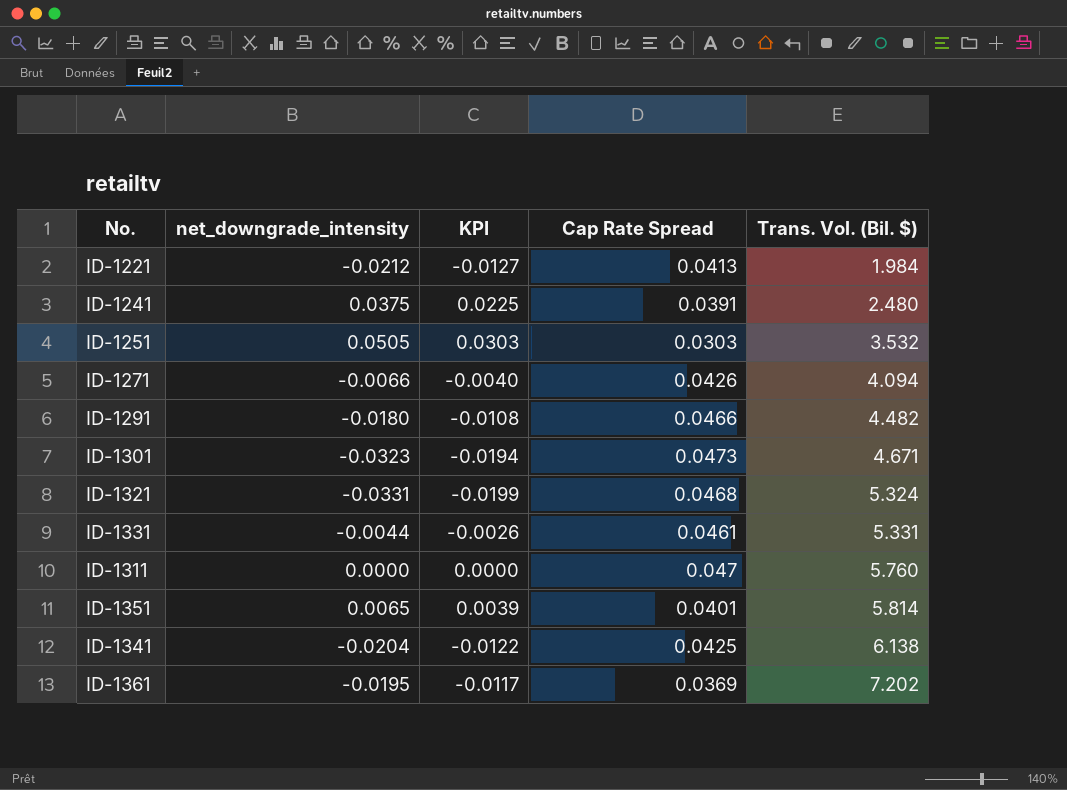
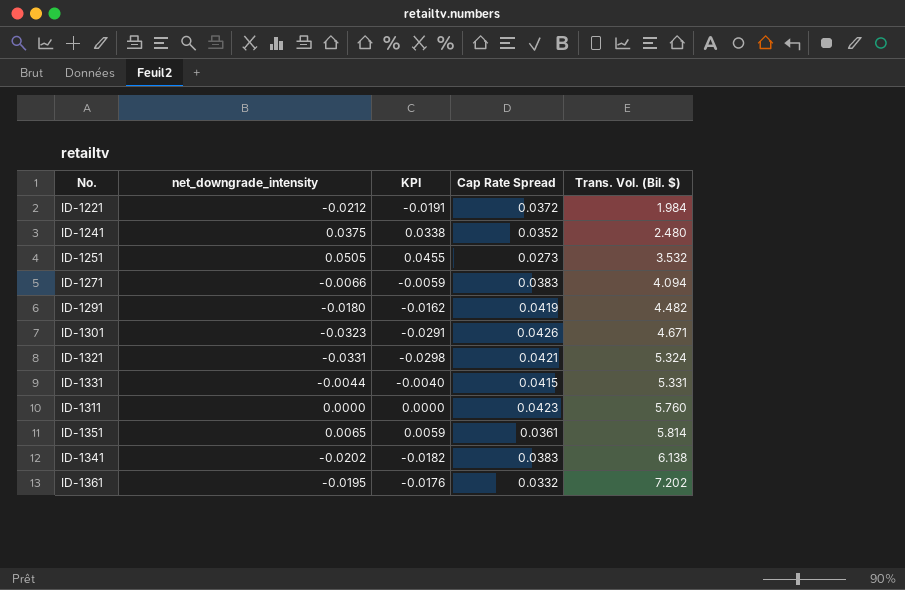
column KPI | formula: [net_downgrade_intensity] * 0.6 -> [net_downgrade_intensity] * 0.9
ID-1221 | Cap Rate Spread: 0.0413 -> 0.0372
ID-1241 | Cap Rate Spread: 0.0391 -> 0.0352
ID-1251 | Cap Rate Spread: 0.0303 -> 0.0273
ID-1271 | Cap Rate Spread: 0.0426 -> 0.0383
ID-1291 | Cap Rate Spread: 0.0466 -> 0.0419
ID-1301 | Cap Rate Spread: 0.0473 -> 0.0426
ID-1321 | Cap Rate Spread: 0.0468 -> 0.0421
ID-1331 | Cap Rate Spread: 0.0461 -> 0.0415
ID-1311 | Cap Rate Spread: 0.047 -> 0.0423
ID-1351 | Cap Rate Spread: 0.0401 -> 0.0361
ID-1341 | net_downgrade_intensity: -0.0204 -> -0.0202
ID-1341 | Cap Rate Spread: 0.0425 -> 0.0383
ID-1361 | Cap Rate Spread: 0.0369 -> 0.0332

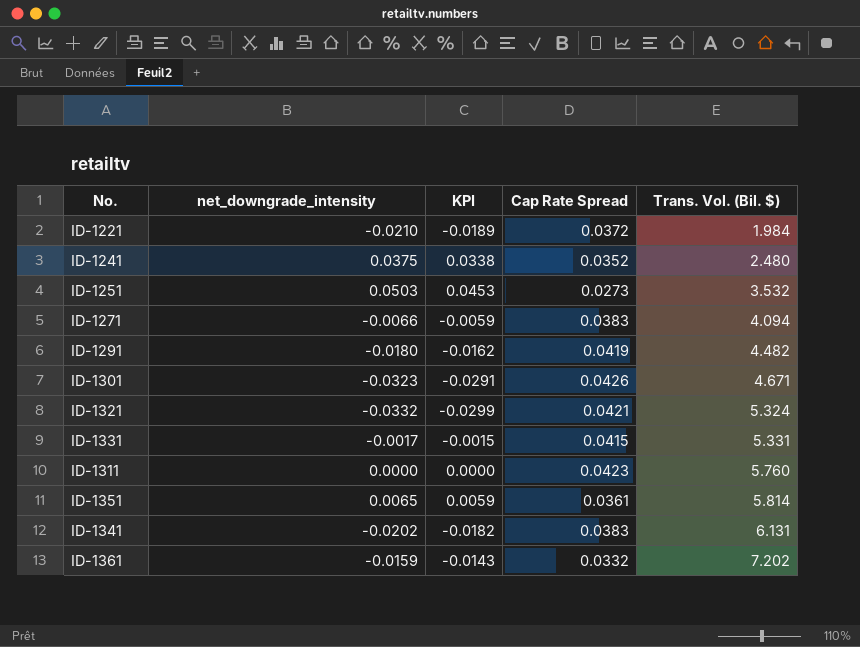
ID-1221 | net_downgrade_intensity: -0.0212 -> -0.0210
ID-1221 | KPI: -0.0191 -> -0.0189
ID-1251 | net_downgrade_intensity: 0.0505 -> 0.0503
ID-1251 | KPI: 0.0455 -> 0.0453
ID-1321 | net_downgrade_intensity: -0.0331 -> -0.0332
ID-1321 | KPI: -0.0298 -> -0.0299
ID-1331 | net_downgrade_intensity: -0.0044 -> -0.0017
ID-1331 | KPI: -0.0040 -> -0.0015
ID-1341 | Trans. Vol. (Bil. $): 6.138 -> 6.131
ID-1361 | net_downgrade_intensity: -0.0195 -> -0.0159
ID-1361 | KPI: -0.0176 -> -0.0143

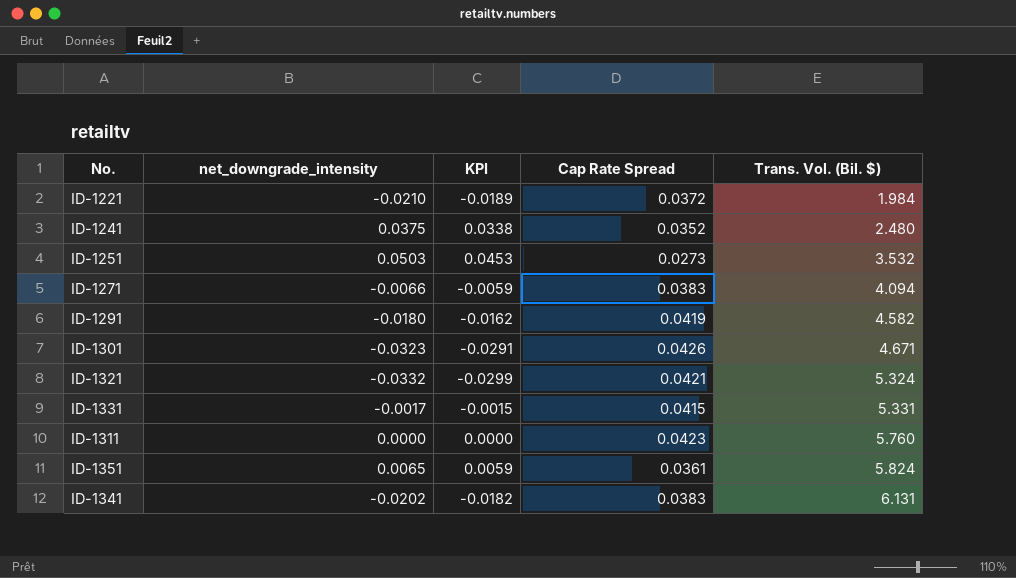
row ID-1361: -0.0159 | -0.0143 | 0.0332 | 7.202 -> none
ID-1291 | Trans. Vol. (Bil. $): 4.482 -> 4.582
ID-1351 | Trans. Vol. (Bil. $): 5.814 -> 5.824

